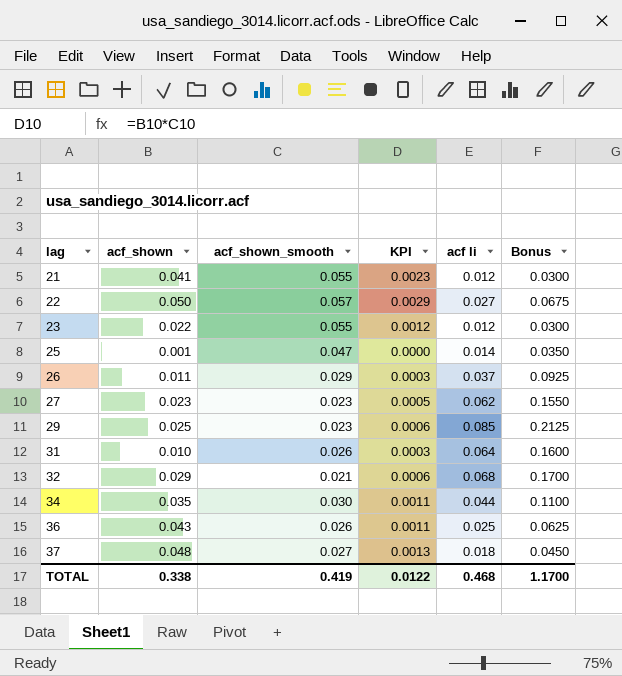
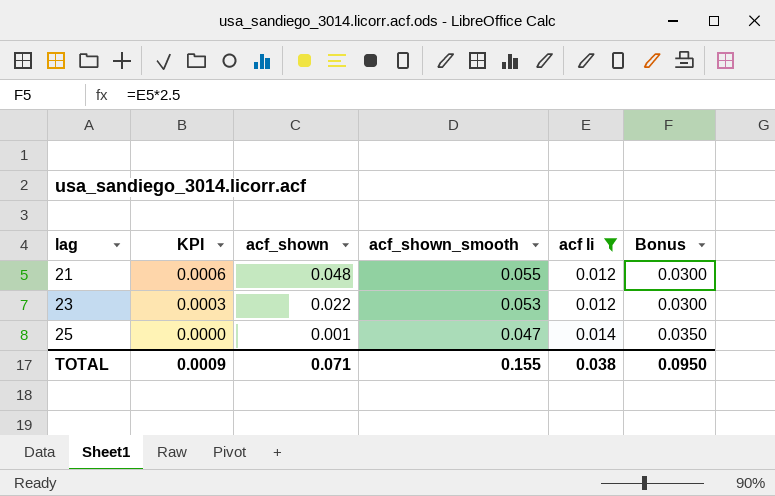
filter: none -> acf li <= 0.014
column KPI | formula: [acf_shown] * [acf_shown_smooth] -> [acf_shown] * [acf li]
column KPI | position: 4 -> 2
21 | acf_shown: 0.041 -> 0.048
23 | acf_shown_smooth: 0.055 -> 0.053
TOTAL | KPI: 0.0122 -> 0.0009
TOTAL | acf_shown: 0.338 -> 0.071
TOTAL | acf_shown_smooth: 0.419 -> 0.155
TOTAL | acf li: 0.468 -> 0.038
TOTAL | Bonus: 1.1700 -> 0.0950

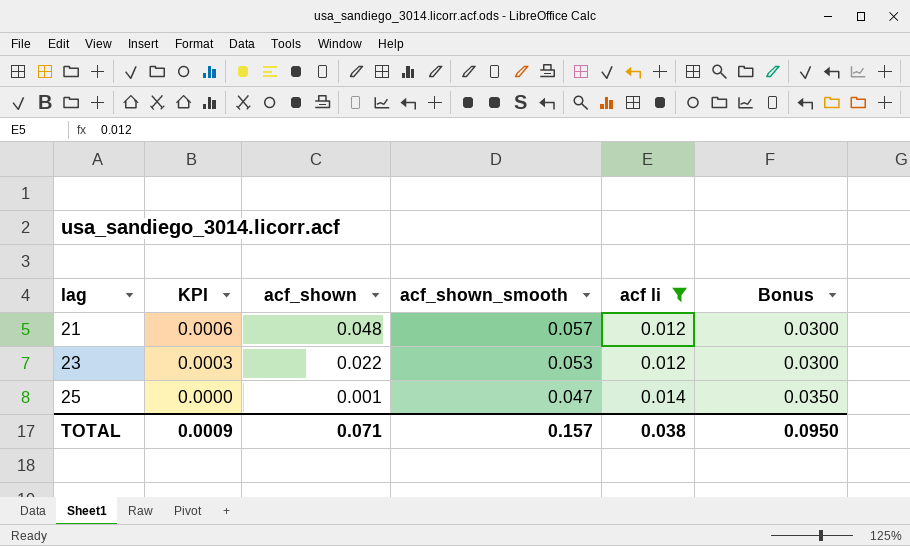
21 | acf_shown_smooth: 0.055 -> 0.057
TOTAL | acf_shown_smooth: 0.155 -> 0.157

